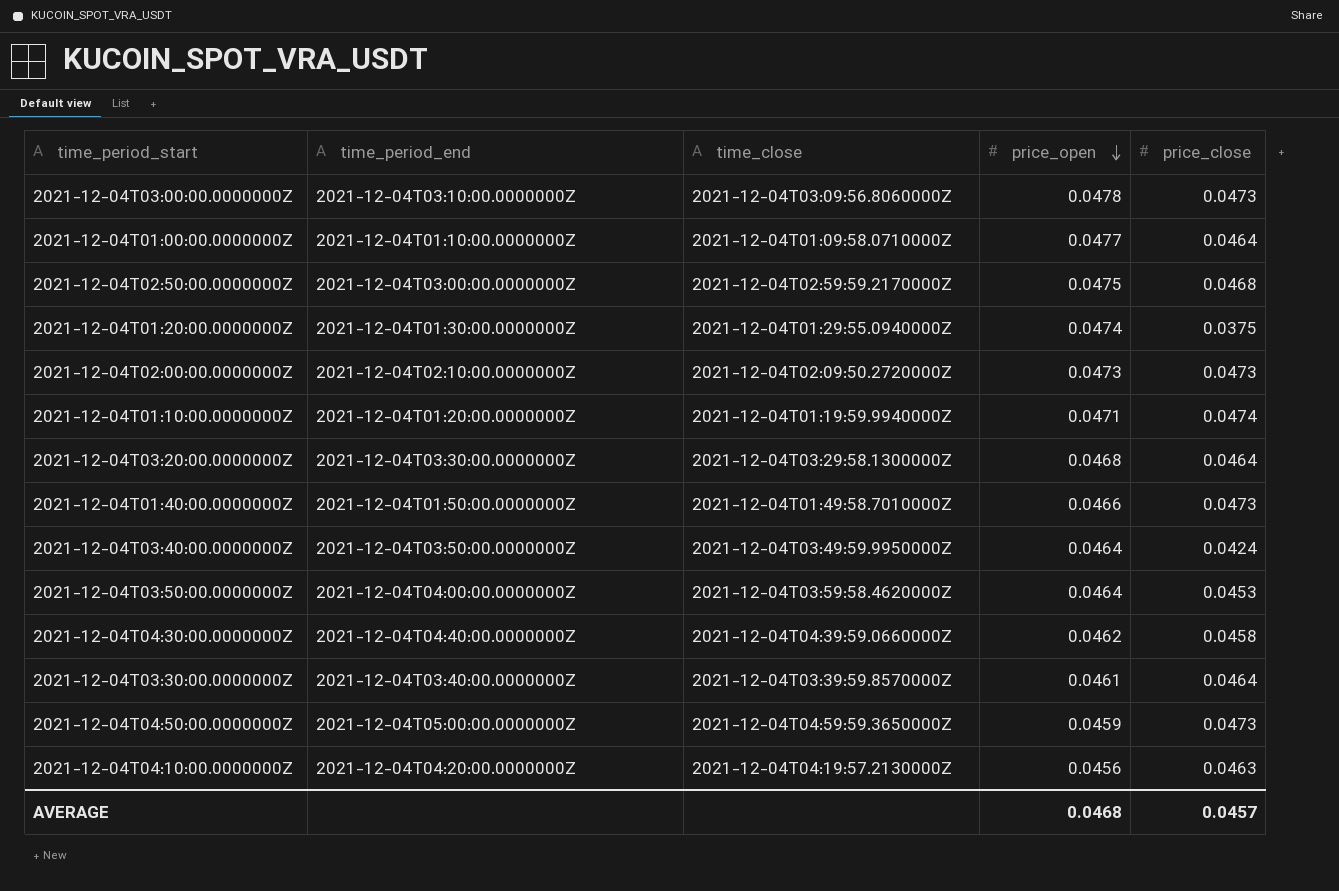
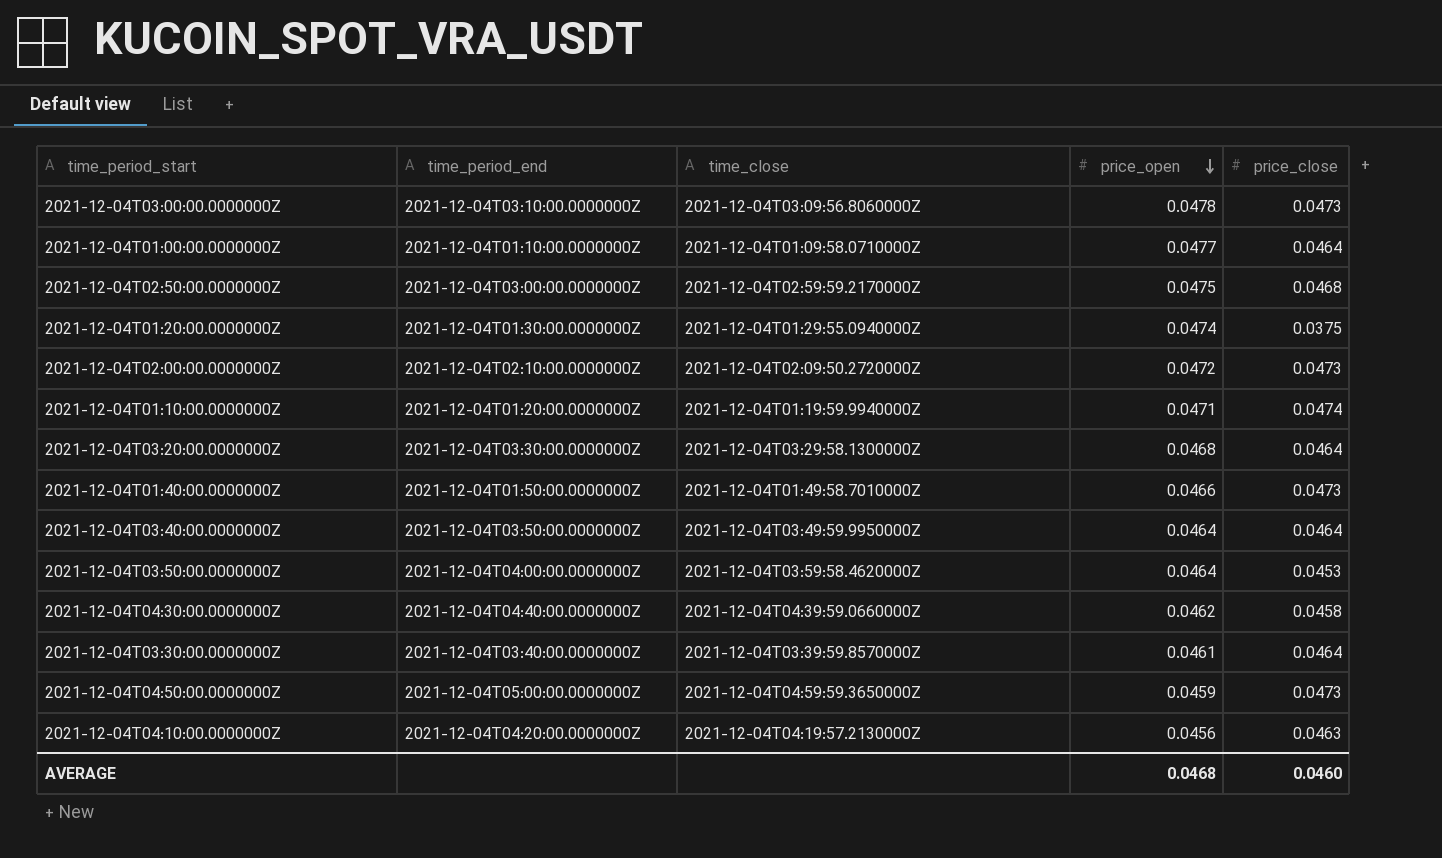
2021-12-04T02:00:00.0000000Z | price_open: 0.0473 -> 0.0472
2021-12-04T03:40:00.0000000Z | price_close: 0.0424 -> 0.0464
AVERAGE | price_close: 0.0457 -> 0.0460

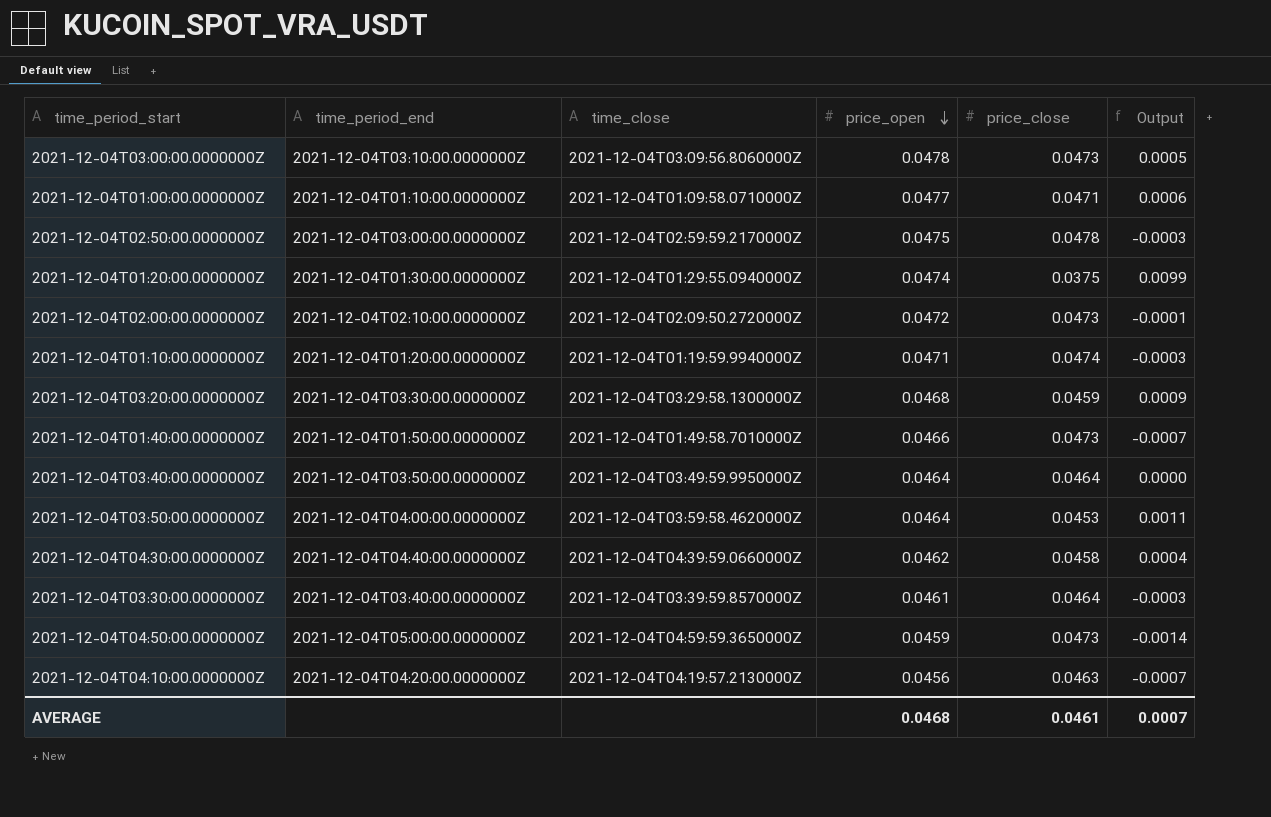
column Output | formula: none -> [price_open] - [price_close]
2021-12-04T01:00:00.0000000Z | price_close: 0.0464 -> 0.0471
2021-12-04T02:50:00.0000000Z | price_close: 0.0468 -> 0.0478
2021-12-04T03:20:00.0000000Z | price_close: 0.0464 -> 0.0459
AVERAGE | price_close: 0.0460 -> 0.0461

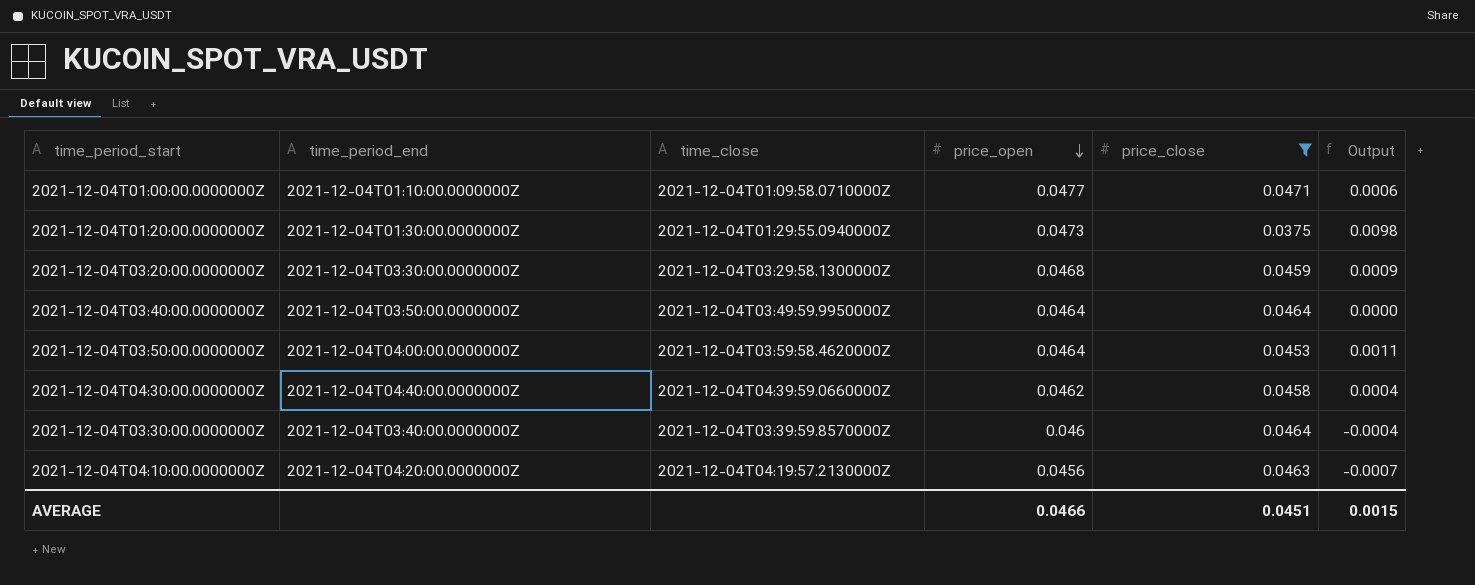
filter: none -> price_close <= 0.0471
2021-12-04T01:20:00.0000000Z | price_open: 0.0474 -> 0.0473
2021-12-04T01:20:00.0000000Z | Output: 0.0099 -> 0.0098
2021-12-04T03:30:00.0000000Z | price_open: 0.0461 -> 0.046
2021-12-04T03:30:00.0000000Z | Output: -0.0003 -> -0.0004
AVERAGE | price_open: 0.0468 -> 0.0466
AVERAGE | price_close: 0.0461 -> 0.0451
AVERAGE | Output: 0.0007 -> 0.0015

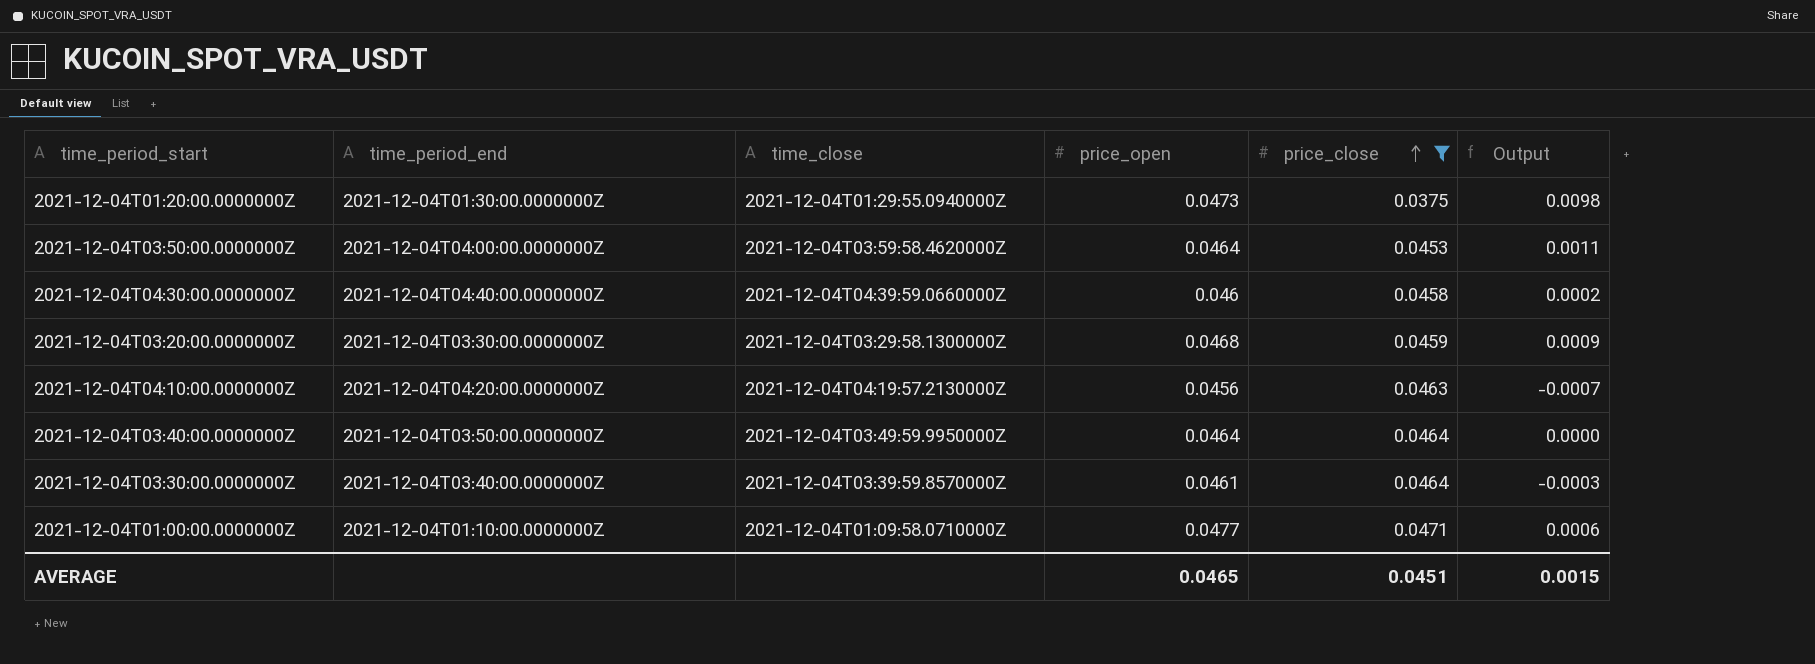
row order: price_open descending -> price_close ascending
2021-12-04T04:30:00.0000000Z | price_open: 0.0462 -> 0.046
2021-12-04T04:30:00.0000000Z | Output: 0.0004 -> 0.0002
2021-12-04T03:30:00.0000000Z | price_open: 0.046 -> 0.0461
2021-12-04T03:30:00.0000000Z | Output: -0.0004 -> -0.0003
AVERAGE | price_open: 0.0466 -> 0.0465

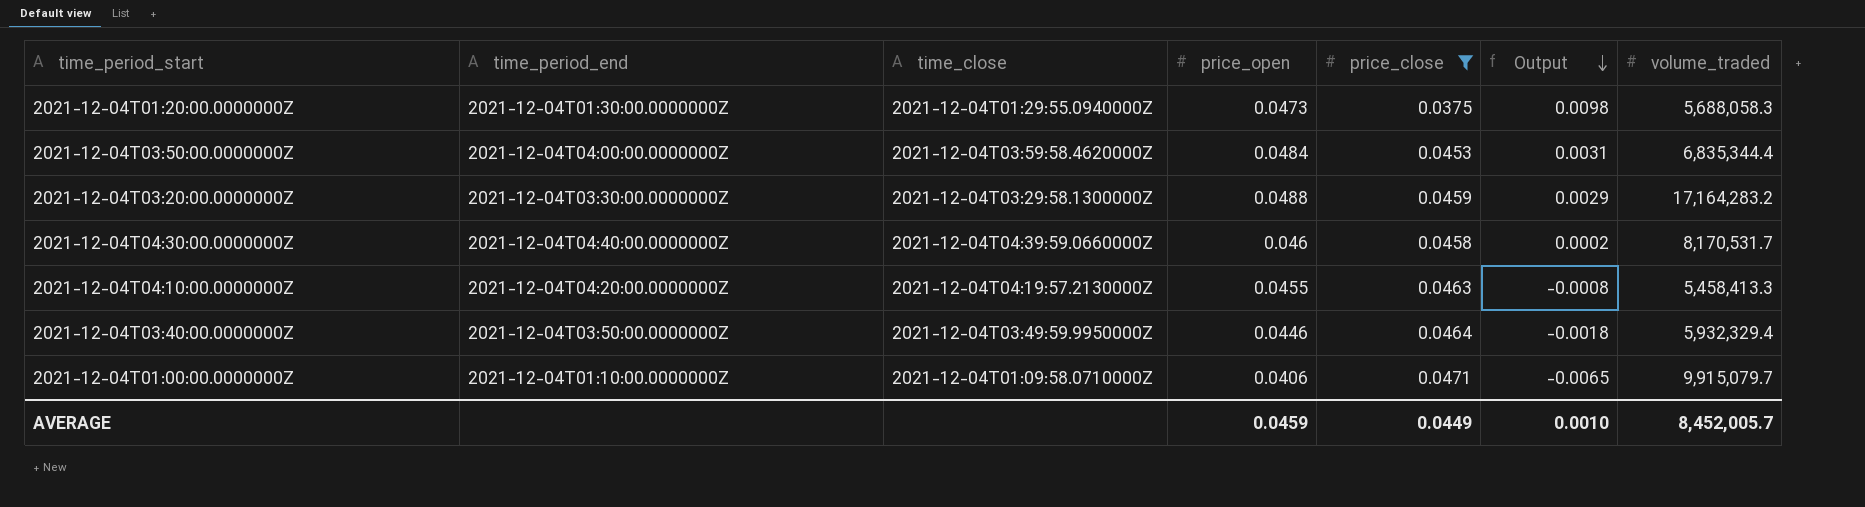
row order: price_close ascending -> Output descending
column volume_traded | position: none -> 7
row 2021-12-04T03:30:00.0000000Z: 2021-12-04T03:40:00.0000000Z | 2021-12-04T03:39:59.8570000Z | 0.0461 | 0.0464 | -0.0003 -> none
2021-12-04T03:50:00.0000000Z | price_open: 0.0464 -> 0.0484
2021-12-04T03:50:00.0000000Z | Output: 0.0011 -> 0.0031
2021-12-04T03:20:00.0000000Z | price_open: 0.0468 -> 0.0488
2021-12-04T03:20:00.0000000Z | Output: 0.0009 -> 0.0029
2021-12-04T04:10:00.0000000Z | price_open: 0.0456 -> 0.0455
2021-12-04T04:10:00.0000000Z | Output: -0.0007 -> -0.0008
2021-12-04T03:40:00.0000000Z | price_open: 0.0464 -> 0.0446
2021-12-04T03:40:00.0000000Z | Output: 0.0000 -> -0.0018
2021-12-04T01:00:00.0000000Z | price_open: 0.0477 -> 0.0406
2021-12-04T01:00:00.0000000Z | Output: 0.0006 -> -0.0065
AVERAGE | price_open: 0.0465 -> 0.0459
AVERAGE | price_close: 0.0451 -> 0.0449
AVERAGE | Output: 0.0015 -> 0.0010

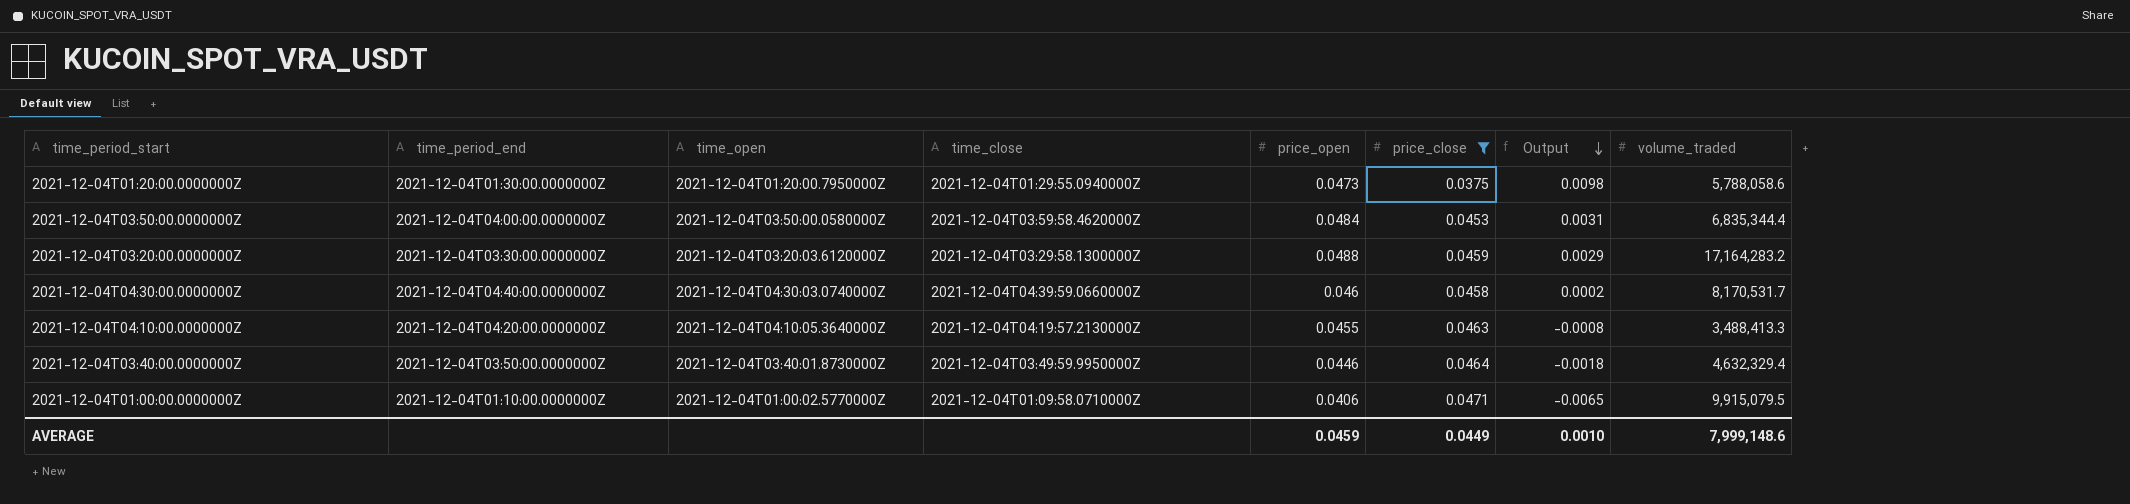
column time_open | position: none -> 3
2021-12-04T01:20:00.0000000Z | volume_traded: 5,688,058.3 -> 5,788,058.6
2021-12-04T04:10:00.0000000Z | volume_traded: 5,458,413.3 -> 3,488,413.3
2021-12-04T03:40:00.0000000Z | volume_traded: 5,932,329.4 -> 4,632,329.4
2021-12-04T01:00:00.0000000Z | volume_traded: 9,915,079.7 -> 9,915,079.5
AVERAGE | volume_traded: 8,452,005.7 -> 7,999,148.6

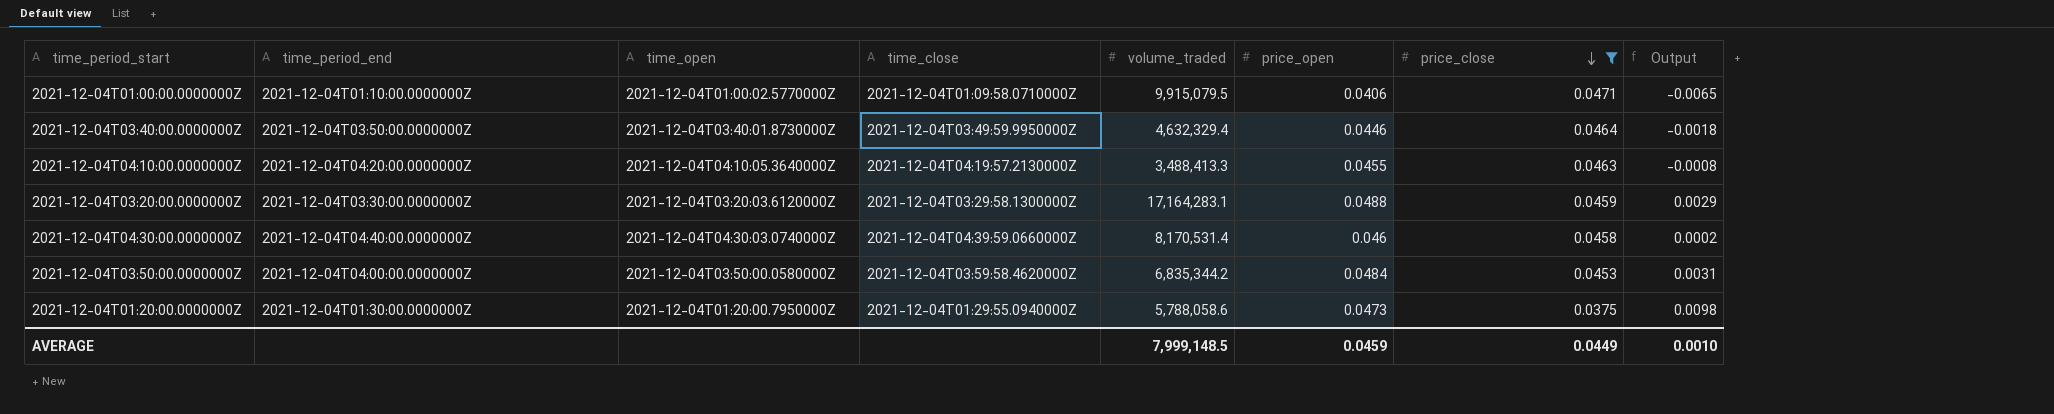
row order: Output descending -> price_close descending
column volume_traded | position: 8 -> 5
2021-12-04T03:20:00.0000000Z | volume_traded: 17,164,283.2 -> 17,164,283.1
2021-12-04T04:30:00.0000000Z | volume_traded: 8,170,531.7 -> 8,170,531.4
2021-12-04T03:50:00.0000000Z | volume_traded: 6,835,344.4 -> 6,835,344.2
AVERAGE | volume_traded: 7,999,148.6 -> 7,999,148.5

